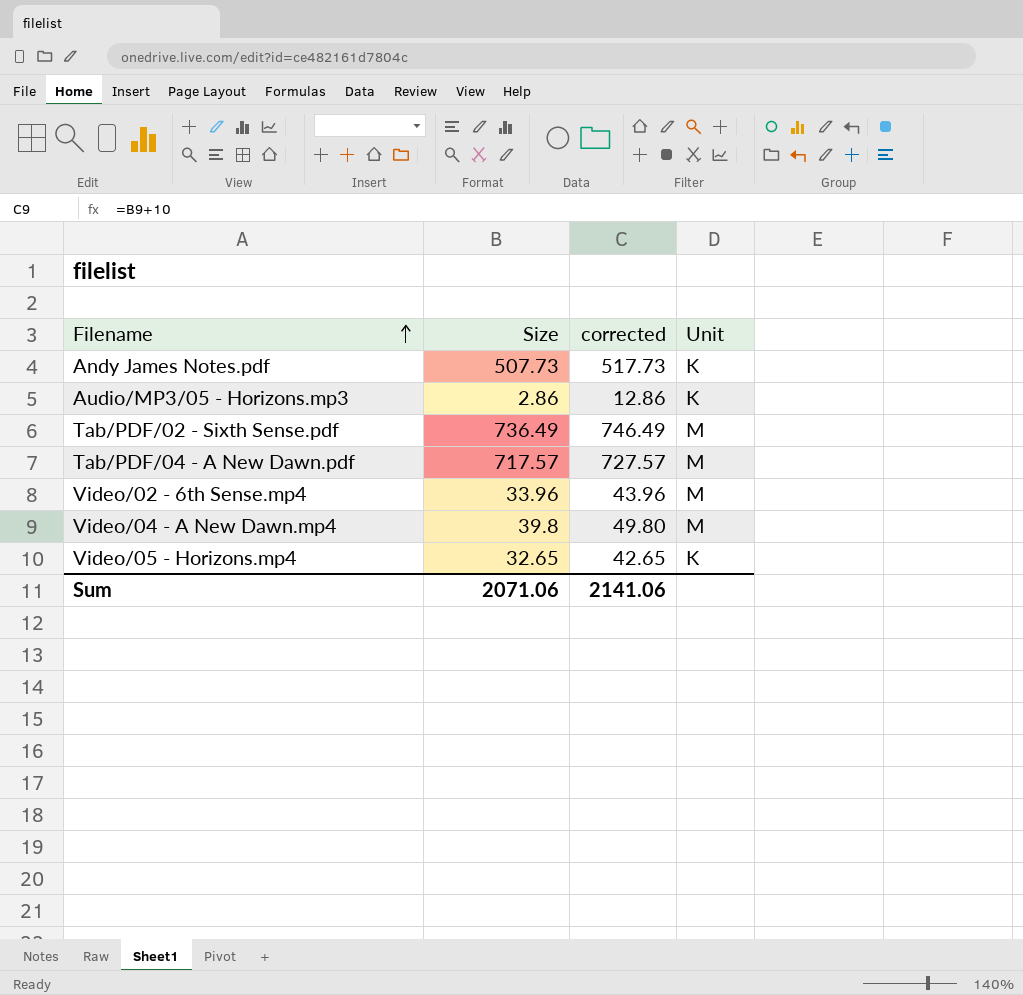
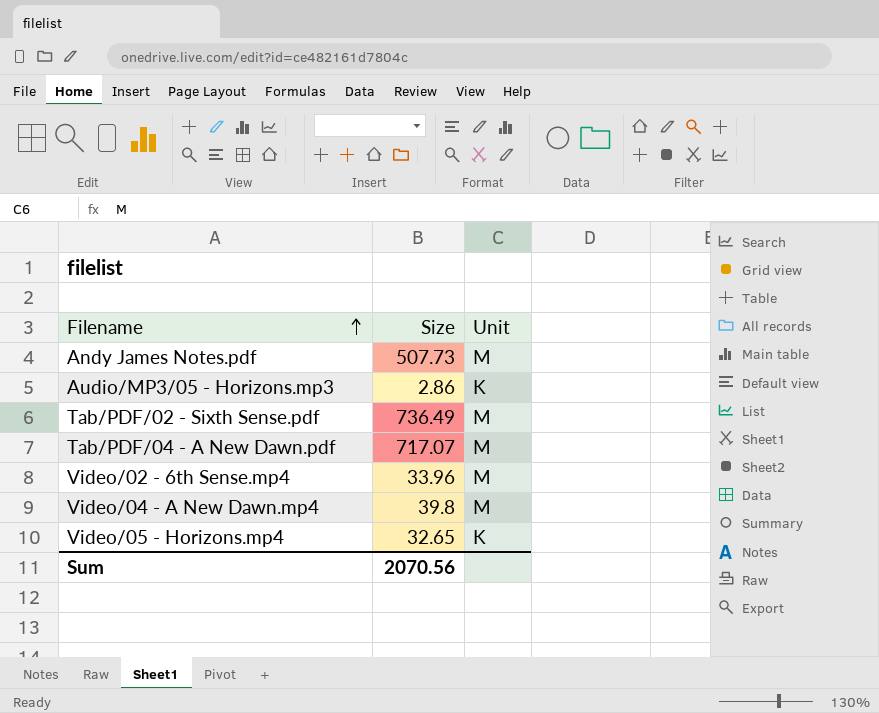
column corrected | formula: [Size] + 10 -> none
Andy James Notes.pdf | Unit: K -> M
Tab/PDF/04 - A New Dawn.pdf | Size: 717.57 -> 717.07
Sum | Size: 2071.06 -> 2070.56

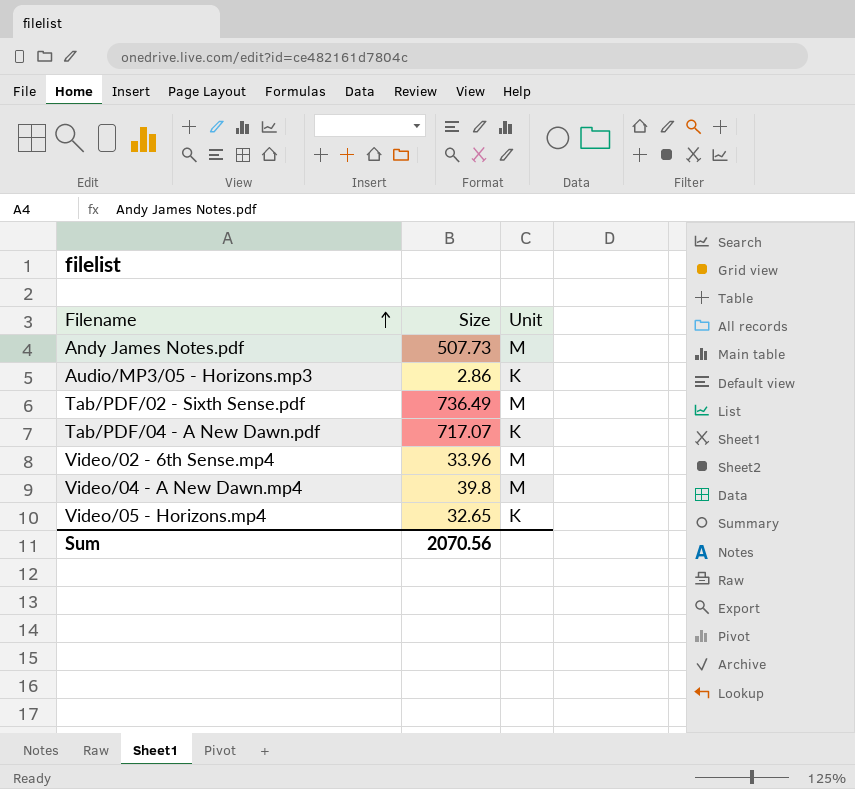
Tab/PDF/04 - A New Dawn.pdf | Unit: M -> K

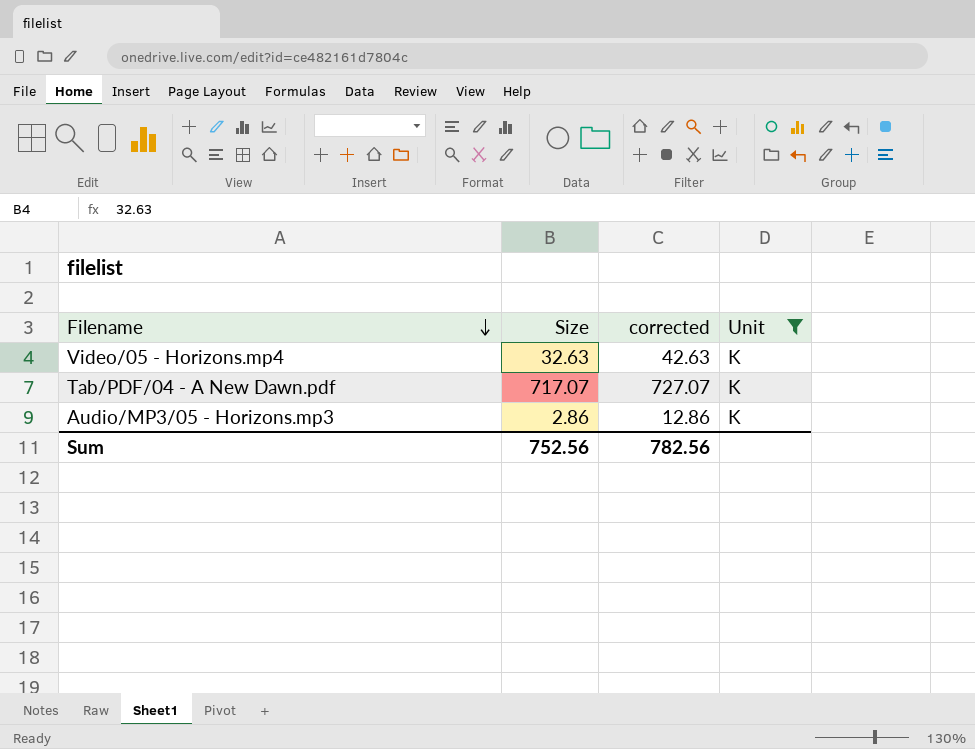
filter: none -> Unit = K
row order: Filename ascending -> Filename descending
column corrected | formula: none -> [Size] + 10
Video/05 - Horizons.mp4 | Size: 32.65 -> 32.63
Sum | Size: 2070.56 -> 752.56

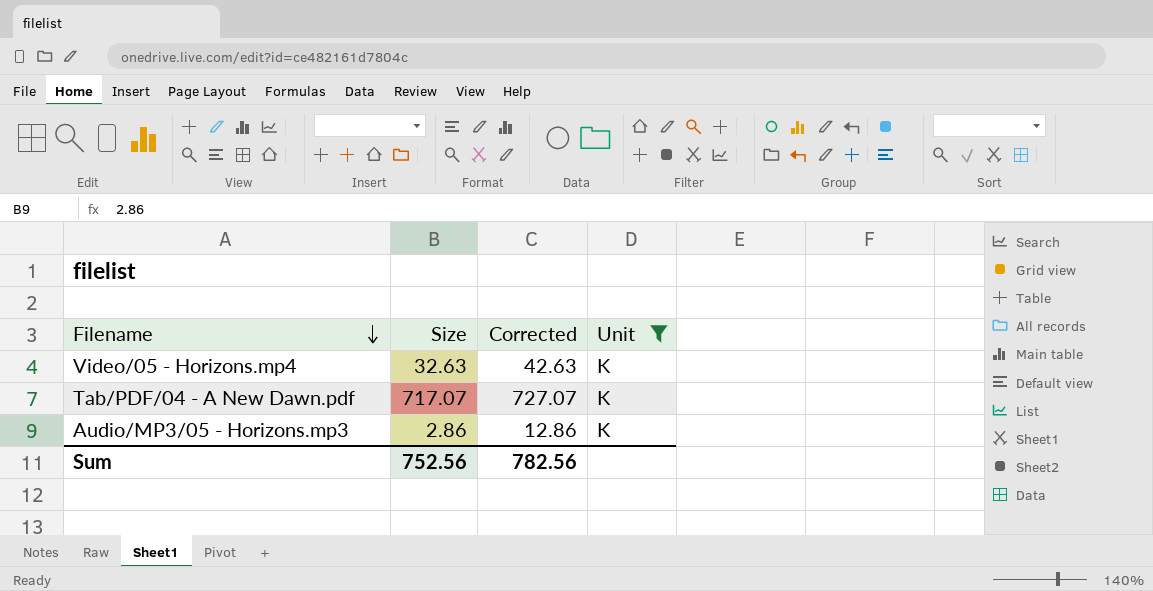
column name: corrected -> Corrected

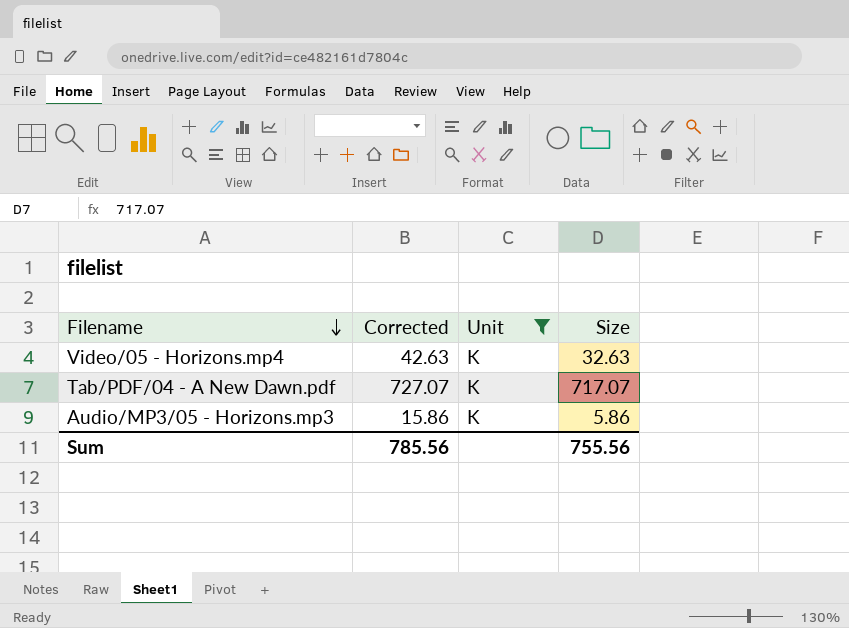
column Size | position: 2 -> 4
Audio/MP3/05 - Horizons.mp3 | Corrected: 12.86 -> 15.86
Audio/MP3/05 - Horizons.mp3 | Size: 2.86 -> 5.86
Sum | Corrected: 782.56 -> 785.56
Sum | Size: 752.56 -> 755.56

